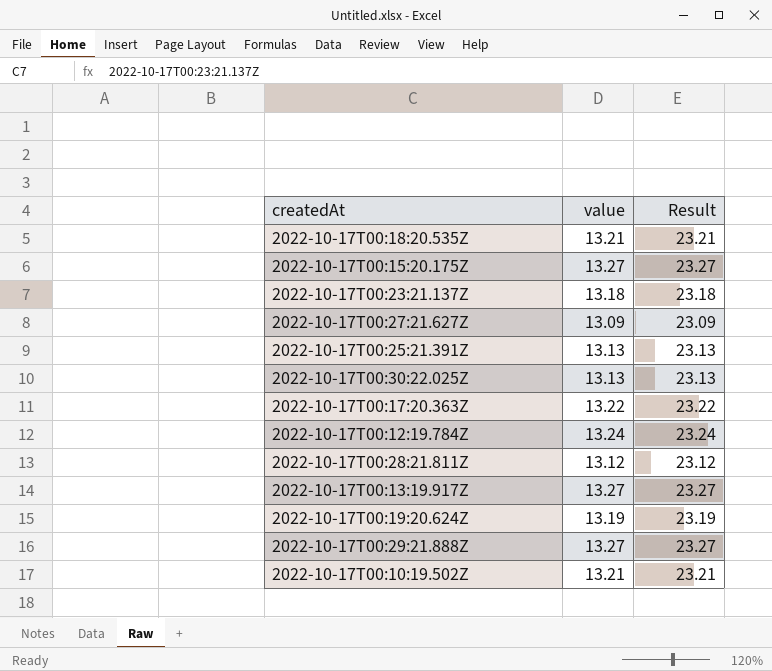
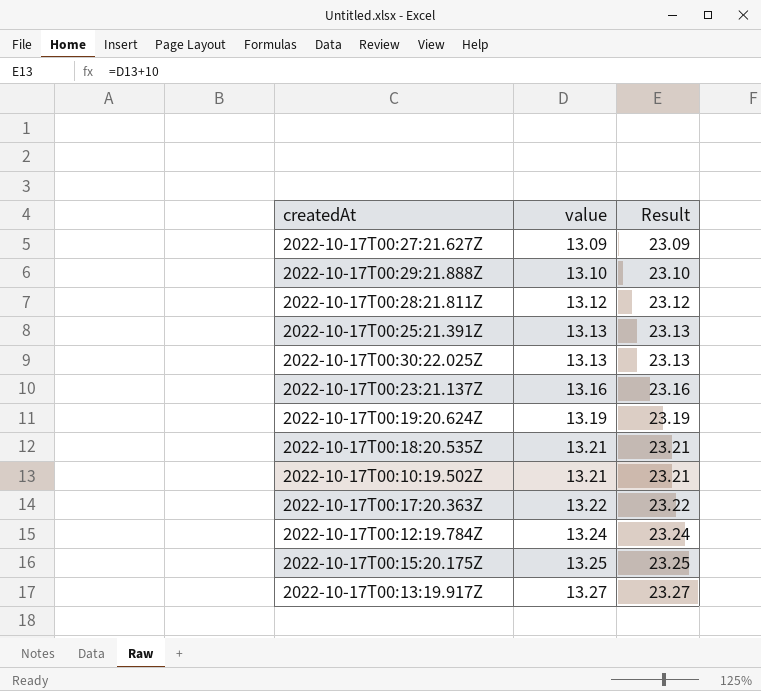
row order: none -> value ascending
2022-10-17T00:29:21.888Z | value: 13.27 -> 13.10
2022-10-17T00:29:21.888Z | Result: 23.27 -> 23.10
2022-10-17T00:23:21.137Z | value: 13.18 -> 13.16
2022-10-17T00:23:21.137Z | Result: 23.18 -> 23.16
2022-10-17T00:15:20.175Z | value: 13.27 -> 13.25
2022-10-17T00:15:20.175Z | Result: 23.27 -> 23.25

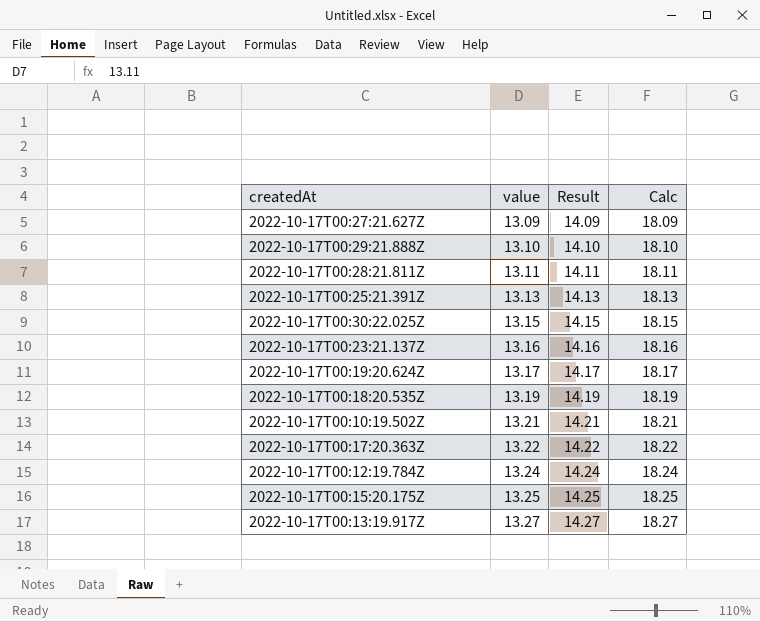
column Result | formula: [value] + 10 -> [value] + 1
column Calc | formula: none -> [value] + 5
2022-10-17T00:28:21.811Z | value: 13.12 -> 13.11
2022-10-17T00:30:22.025Z | value: 13.13 -> 13.15
2022-10-17T00:19:20.624Z | value: 13.19 -> 13.17
2022-10-17T00:18:20.535Z | value: 13.21 -> 13.19

